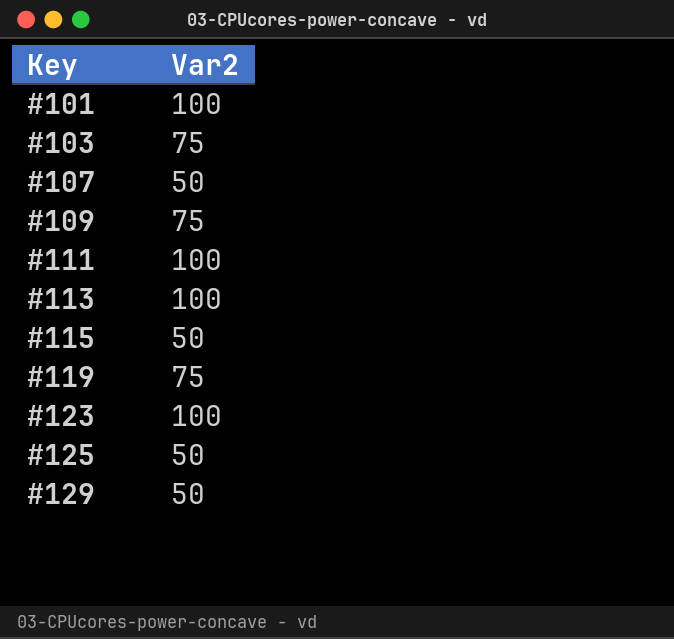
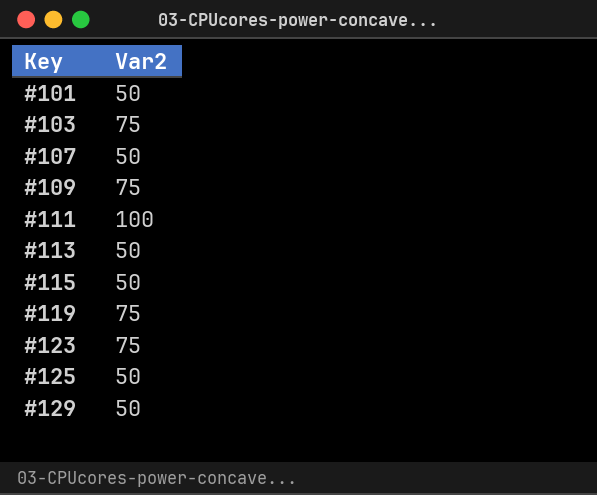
#101 | Var2: 100 -> 50
#113 | Var2: 100 -> 50
#123 | Var2: 100 -> 75

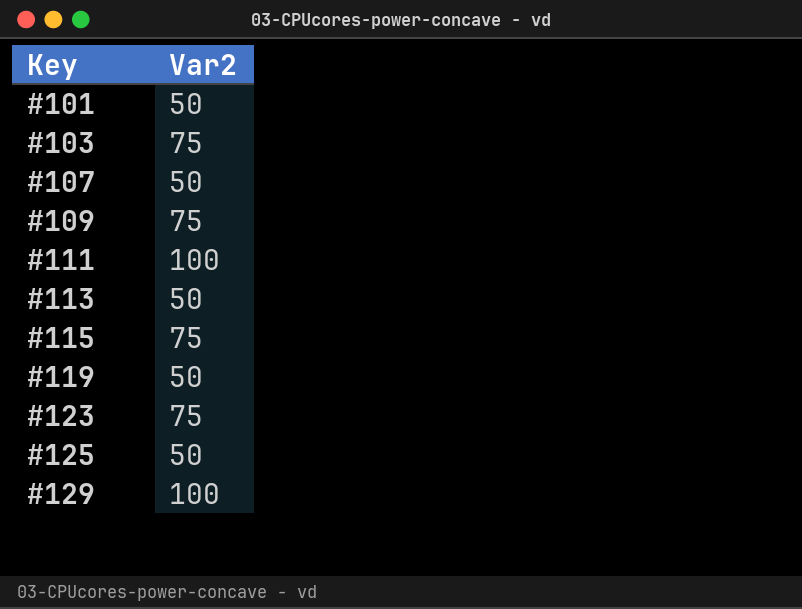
#115 | Var2: 50 -> 75
#119 | Var2: 75 -> 50
#129 | Var2: 50 -> 100

